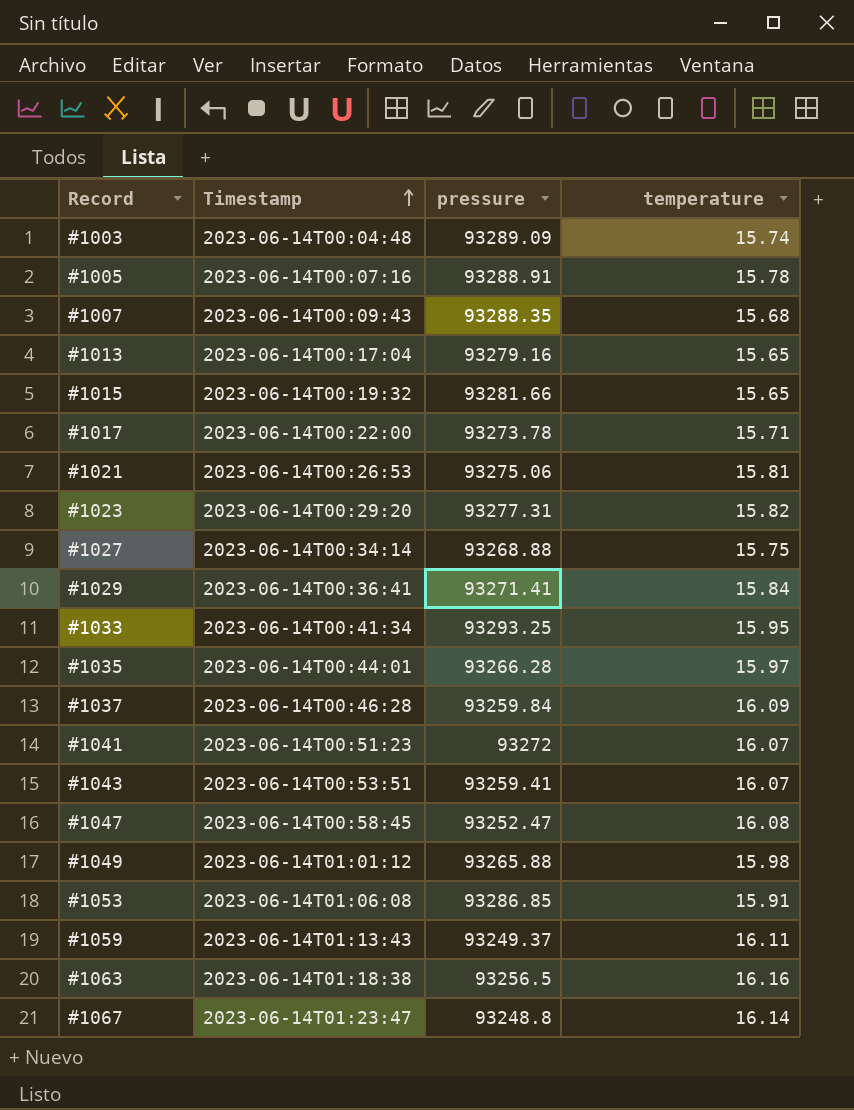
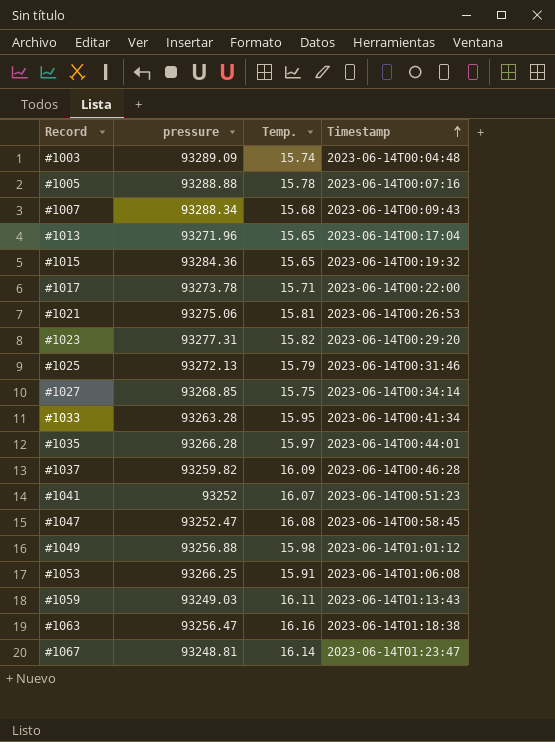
column name: temperature -> Temp.
column Timestamp | position: 2 -> 4
row #1029: 2023-06-14T00:36:41 | 93271.41 | 15.84 -> none
row #1043: 2023-06-14T00:53:51 | 93259.41 | 16.07 -> none
#1005 | pressure: 93288.91 -> 93288.88
#1007 | pressure: 93288.35 -> 93288.34
#1013 | pressure: 93279.16 -> 93271.96
#1015 | pressure: 93281.66 -> 93284.36
row #1025: none -> 93272.13 | 15.79 | 2023-06-14T00:31:46
#1027 | pressure: 93268.88 -> 93268.85
#1033 | pressure: 93293.25 -> 93263.28
#1037 | pressure: 93259.84 -> 93259.82
#1041 | pressure: 93272 -> 93252
#1049 | pressure: 93265.88 -> 93256.88
#1053 | pressure: 93286.85 -> 93266.25
#1059 | pressure: 93249.37 -> 93249.03
#1063 | pressure: 93256.5 -> 93256.47
#1067 | pressure: 93248.8 -> 93248.81

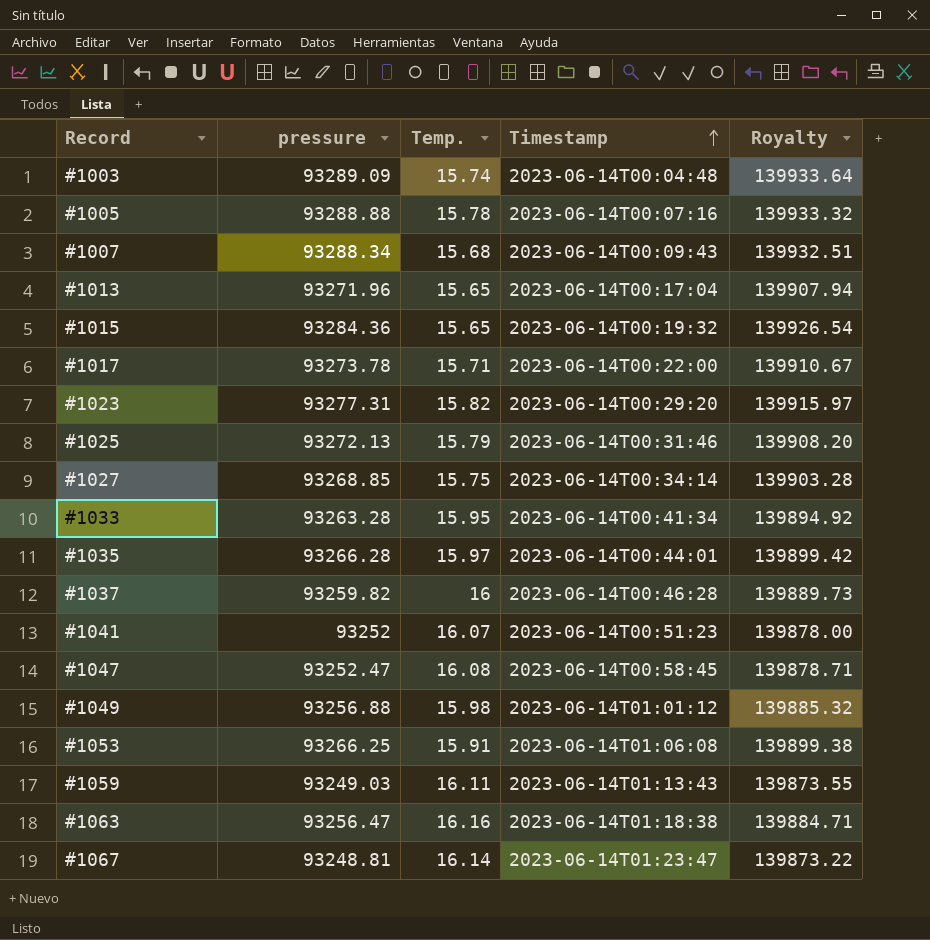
column Royalty | formula: none -> [pressure] * 1.5
row #1021: 93275.06 | 15.81 | 2023-06-14T00:26:53 -> none
#1037 | Temp.: 16.09 -> 16

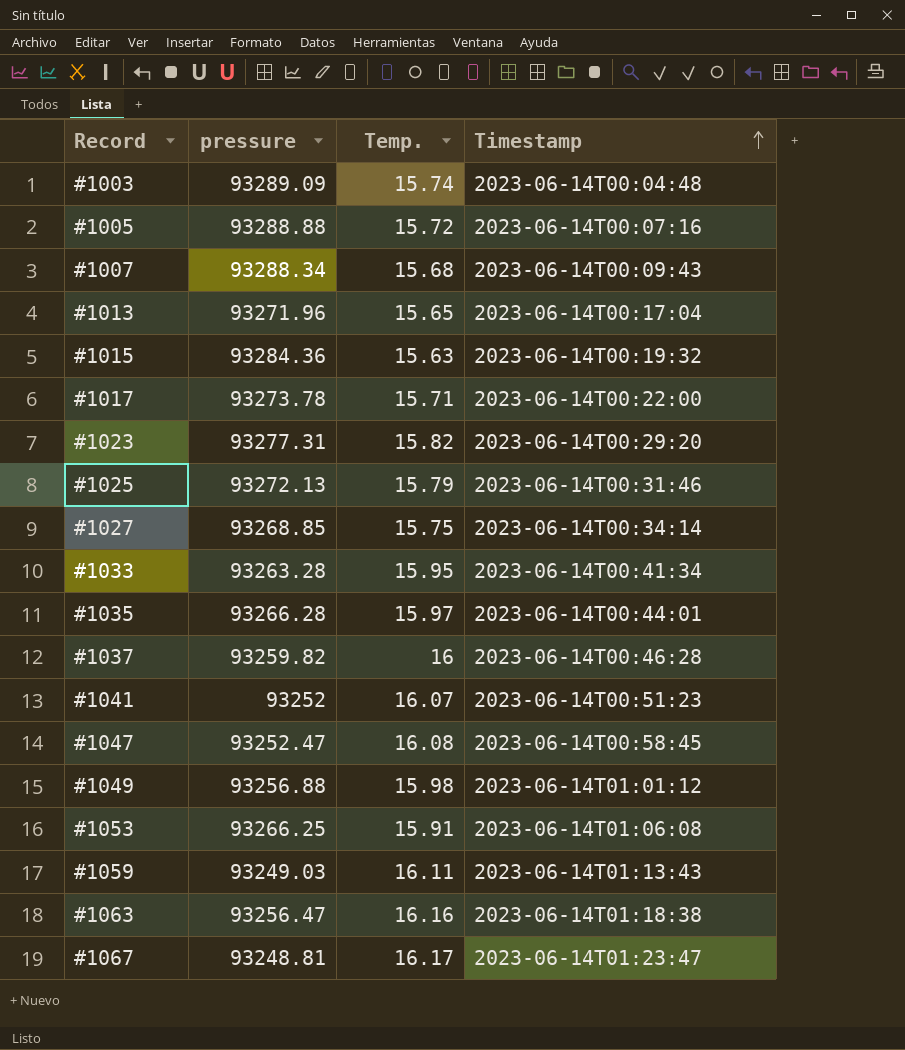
column Royalty | formula: [pressure] * 1.5 -> none
#1005 | Temp.: 15.78 -> 15.72
#1015 | Temp.: 15.65 -> 15.63
#1067 | Temp.: 16.14 -> 16.17

